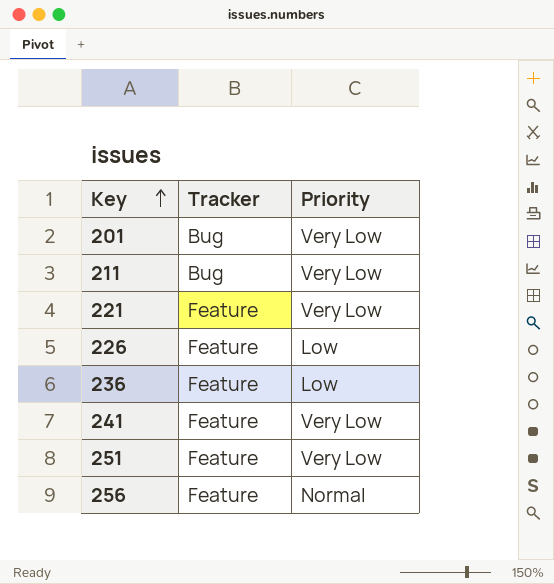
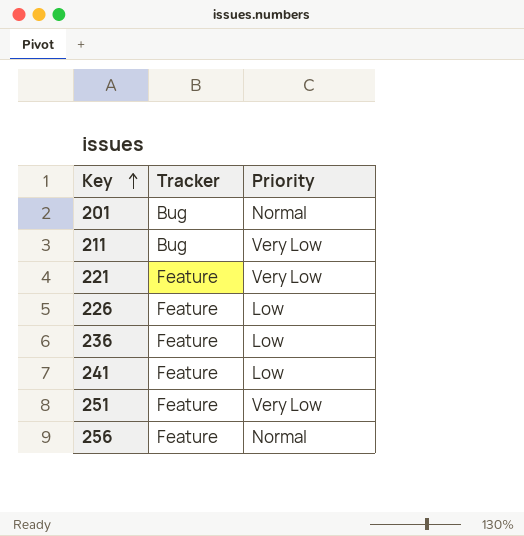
201 | Priority: Very Low -> Normal
241 | Priority: Very Low -> Low

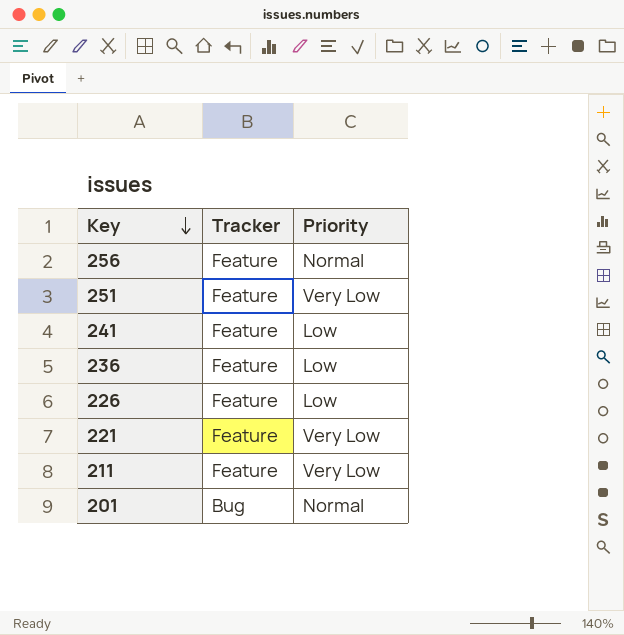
row order: Key ascending -> Key descending
211 | Tracker: Bug -> Feature

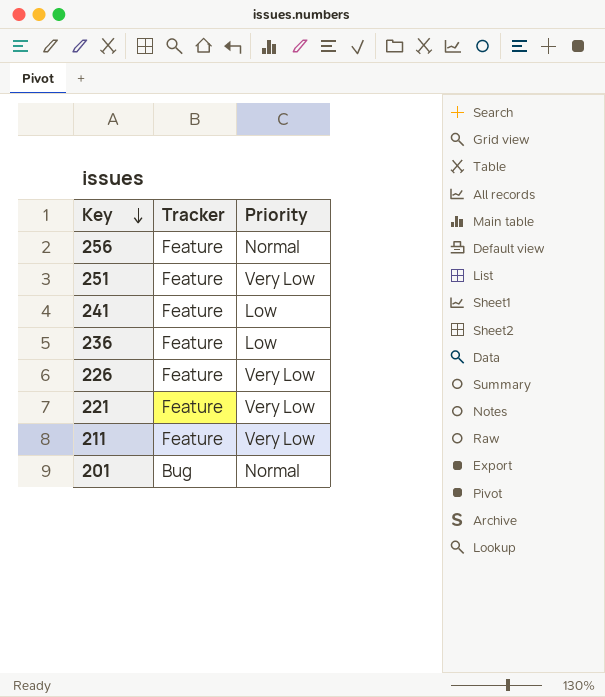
226 | Priority: Low -> Very Low

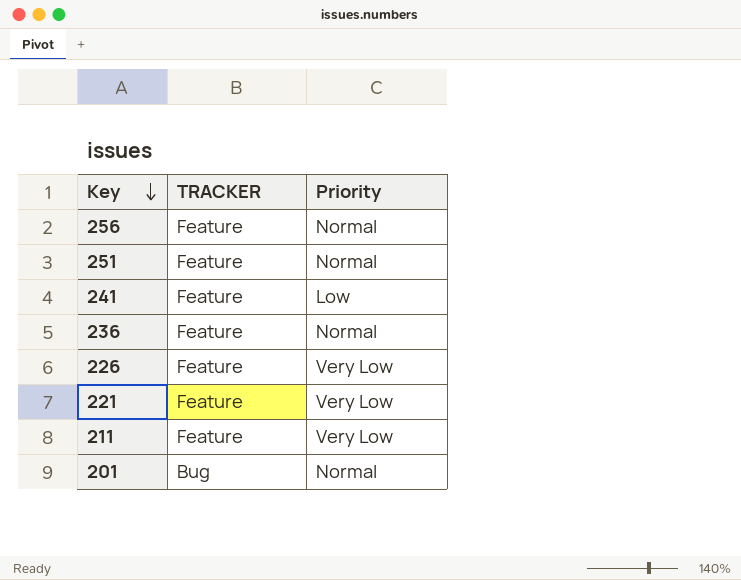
column name: Tracker -> TRACKER
251 | Priority: Very Low -> Normal
236 | Priority: Low -> Normal

